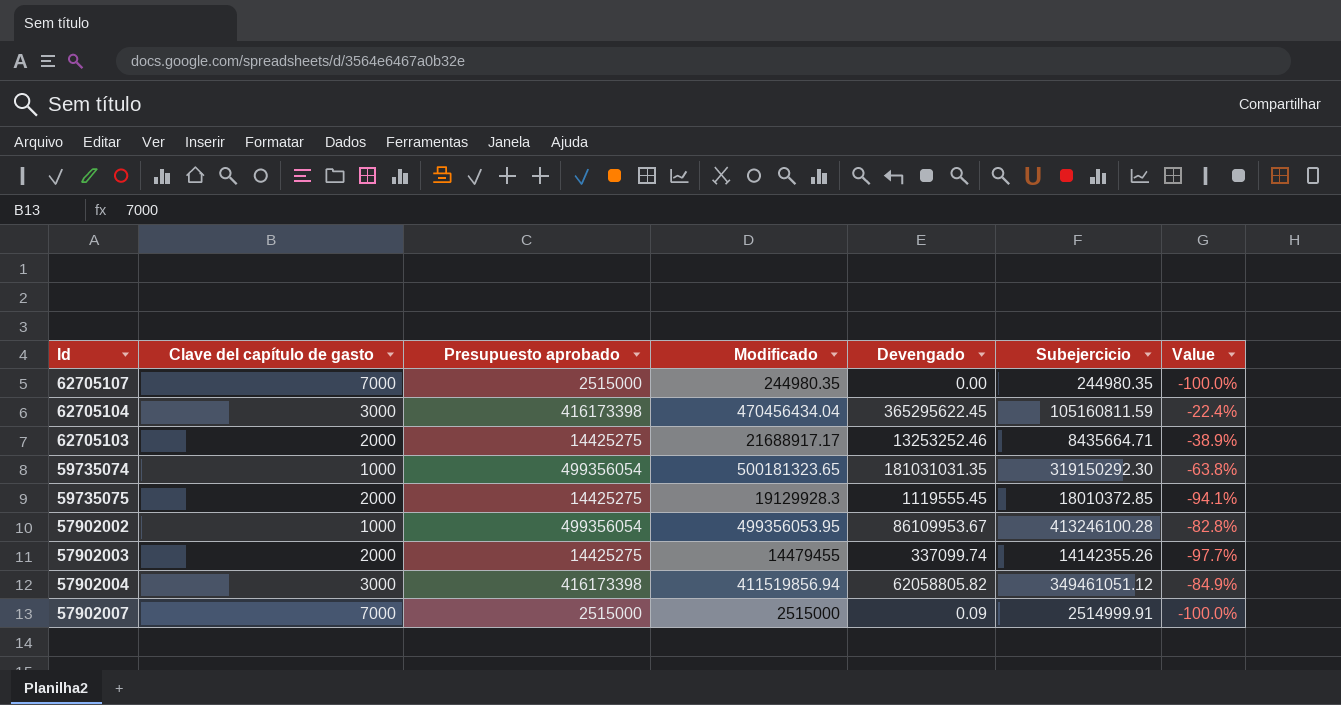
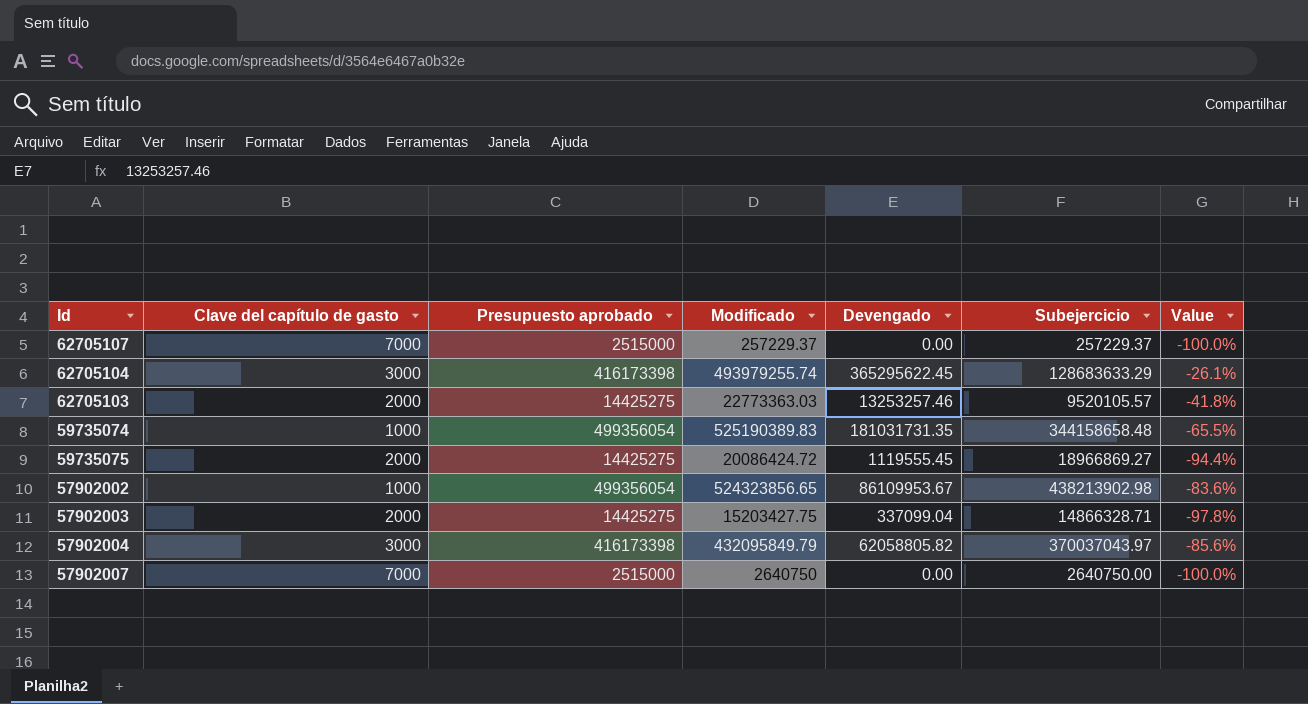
62705107 | Modificado: 244980.35 -> 257229.37
62705107 | Subejercicio: 244980.35 -> 257229.37
62705104 | Modificado: 470456434.04 -> 493979255.74
62705104 | Subejercicio: 105160811.59 -> 128683633.29
62705104 | Value: -22.4% -> -26.1%
62705103 | Modificado: 21688917.17 -> 22773363.03
62705103 | Devengado: 13253252.46 -> 13253257.46
62705103 | Subejercicio: 8435664.71 -> 9520105.57
62705103 | Value: -38.9% -> -41.8%
59735074 | Modificado: 500181323.65 -> 525190389.83
59735074 | Devengado: 181031031.35 -> 181031731.35
59735074 | Subejercicio: 319150292.30 -> 344158658.48
59735074 | Value: -63.8% -> -65.5%
59735075 | Modificado: 19129928.3 -> 20086424.72
59735075 | Subejercicio: 18010372.85 -> 18966869.27
59735075 | Value: -94.1% -> -94.4%
57902002 | Modificado: 499356053.95 -> 524323856.65
57902002 | Subejercicio: 413246100.28 -> 438213902.98
57902002 | Value: -82.8% -> -83.6%
57902003 | Modificado: 14479455 -> 15203427.75
57902003 | Devengado: 337099.74 -> 337099.04
57902003 | Subejercicio: 14142355.26 -> 14866328.71
57902003 | Value: -97.7% -> -97.8%
57902004 | Modificado: 411519856.94 -> 432095849.79
57902004 | Subejercicio: 349461051.12 -> 370037043.97
57902004 | Value: -84.9% -> -85.6%
57902007 | Modificado: 2515000 -> 2640750
57902007 | Devengado: 0.09 -> 0.00
57902007 | Subejercicio: 2514999.91 -> 2640750.00

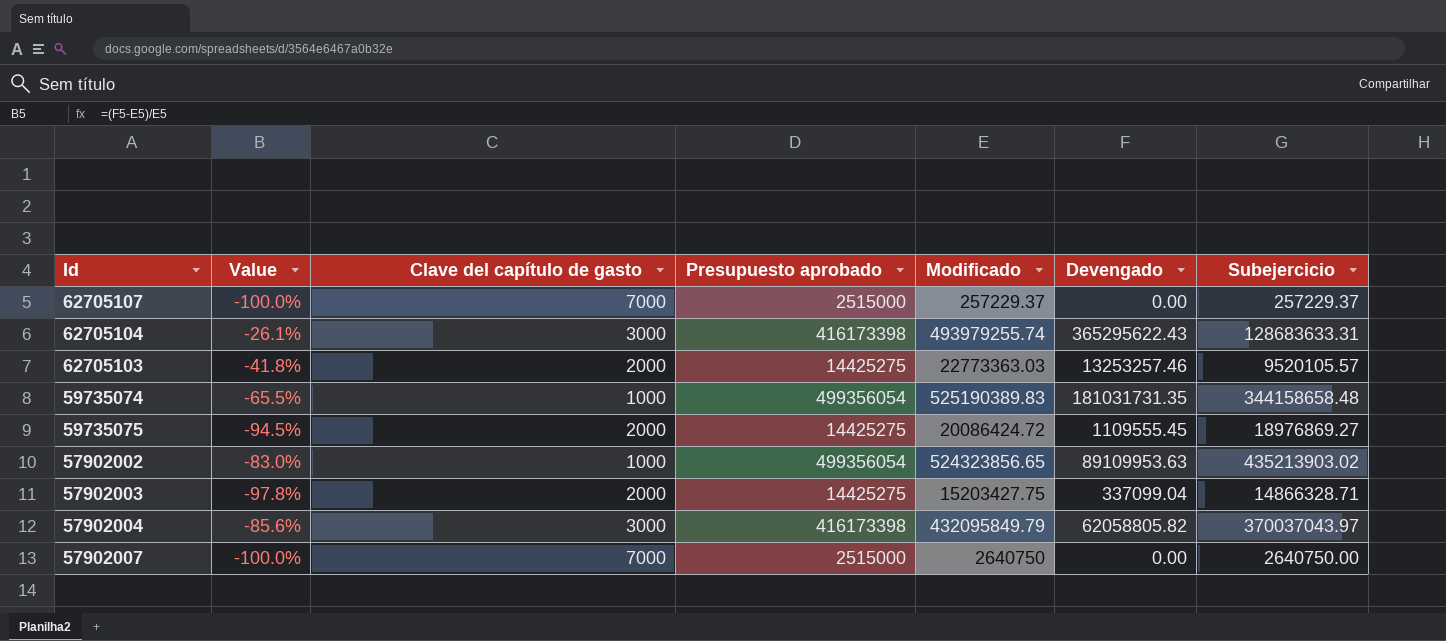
column Value | position: 7 -> 2
62705104 | Devengado: 365295622.45 -> 365295622.43
62705104 | Subejercicio: 128683633.29 -> 128683633.31
59735075 | Value: -94.4% -> -94.5%
59735075 | Devengado: 1119555.45 -> 1109555.45
59735075 | Subejercicio: 18966869.27 -> 18976869.27
57902002 | Value: -83.6% -> -83.0%
57902002 | Devengado: 86109953.67 -> 89109953.63
57902002 | Subejercicio: 438213902.98 -> 435213903.02

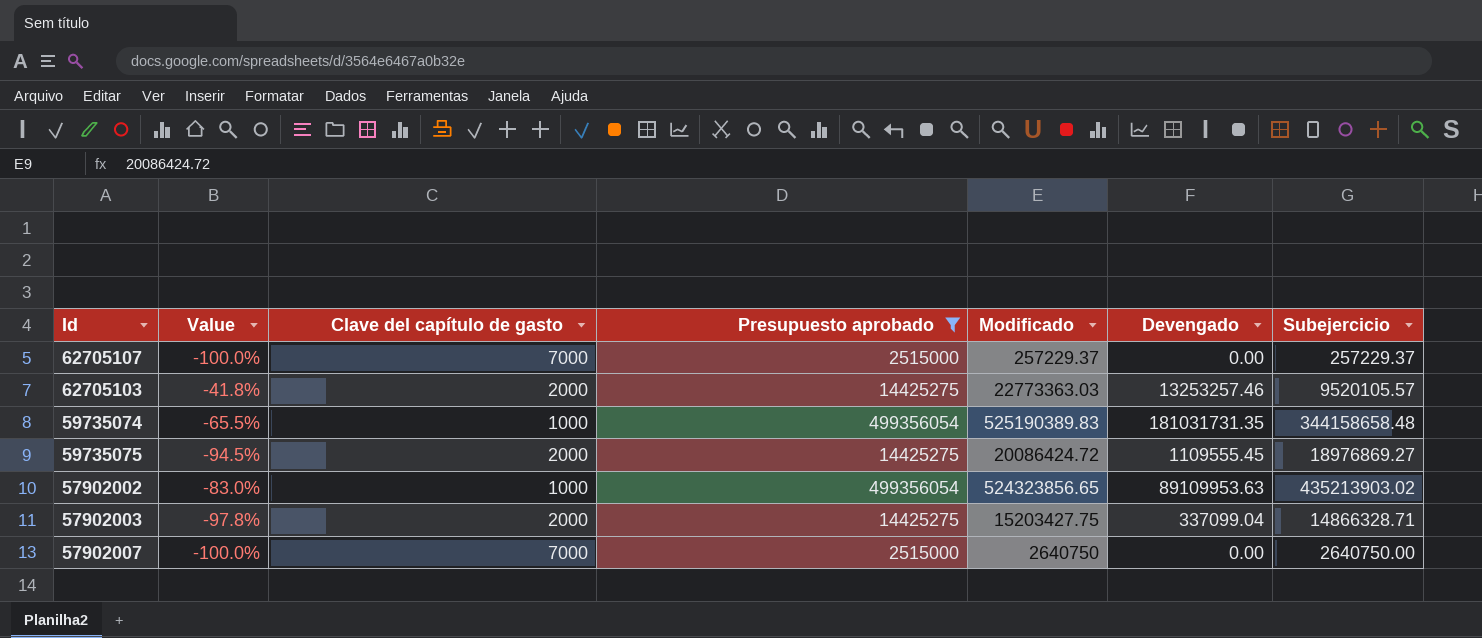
filter: none -> Presupuesto aprobado != 416173398

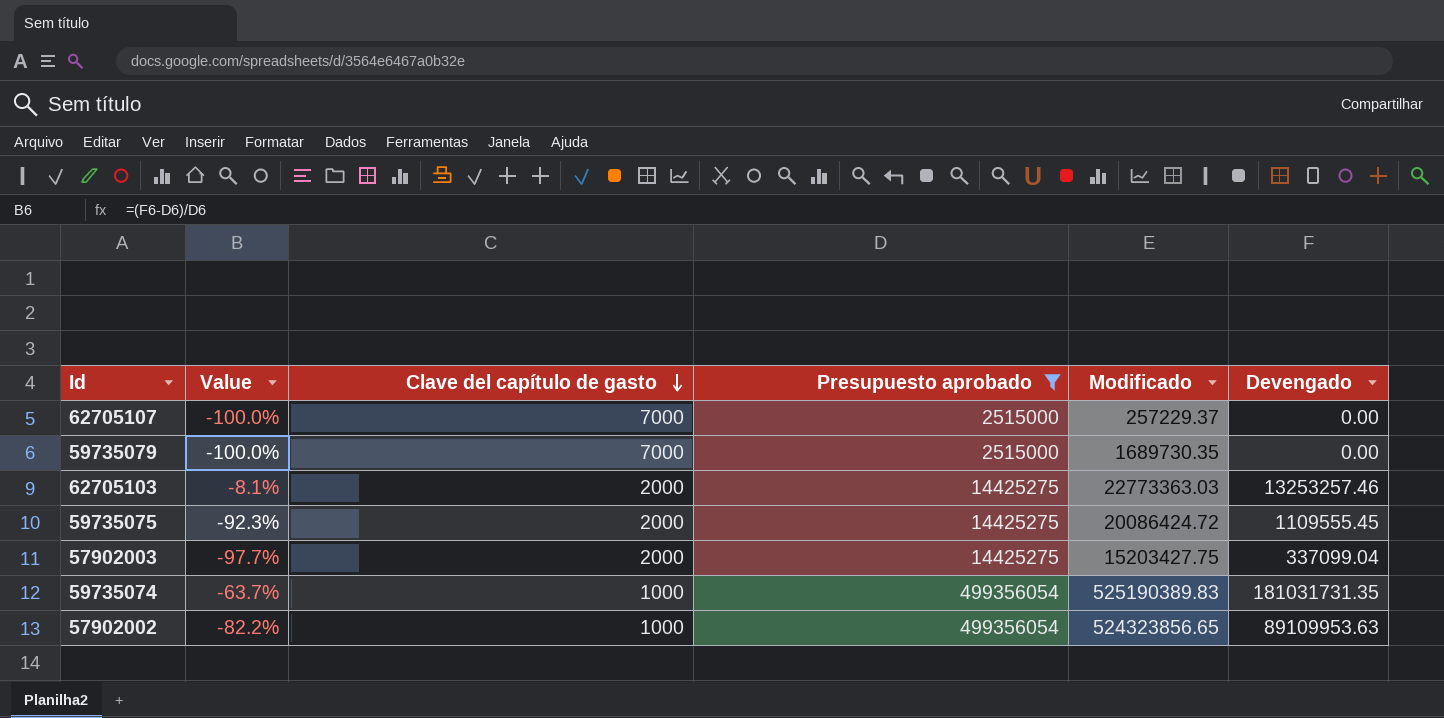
row order: none -> Clave del capítulo de gasto descending
column Subejercicio | formula: [Modificado] - [Devengado] -> none
column Value | formula: ([Devengado] - [Modificado]) / [Modificado] -> ([Devengado] - [Presupuesto aprobado]) / [Presupuesto aprobado]
row 57902007: -100.0% | 7000 | 2515000 | 2640750 | 0.00 | 2640750.00 -> none
row 59735079: none -> -100.0% | 7000 | 2515000 | 1689730.35 | 0.00

